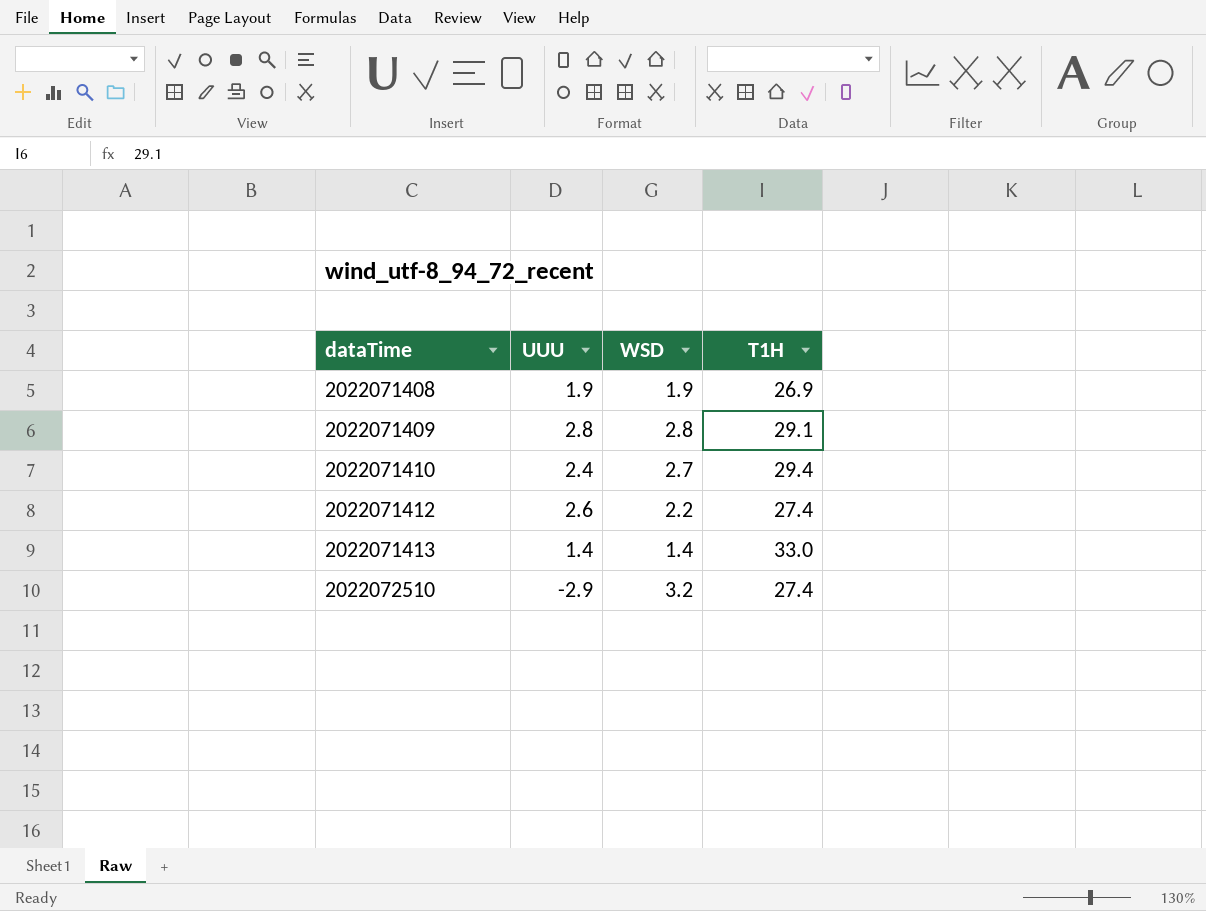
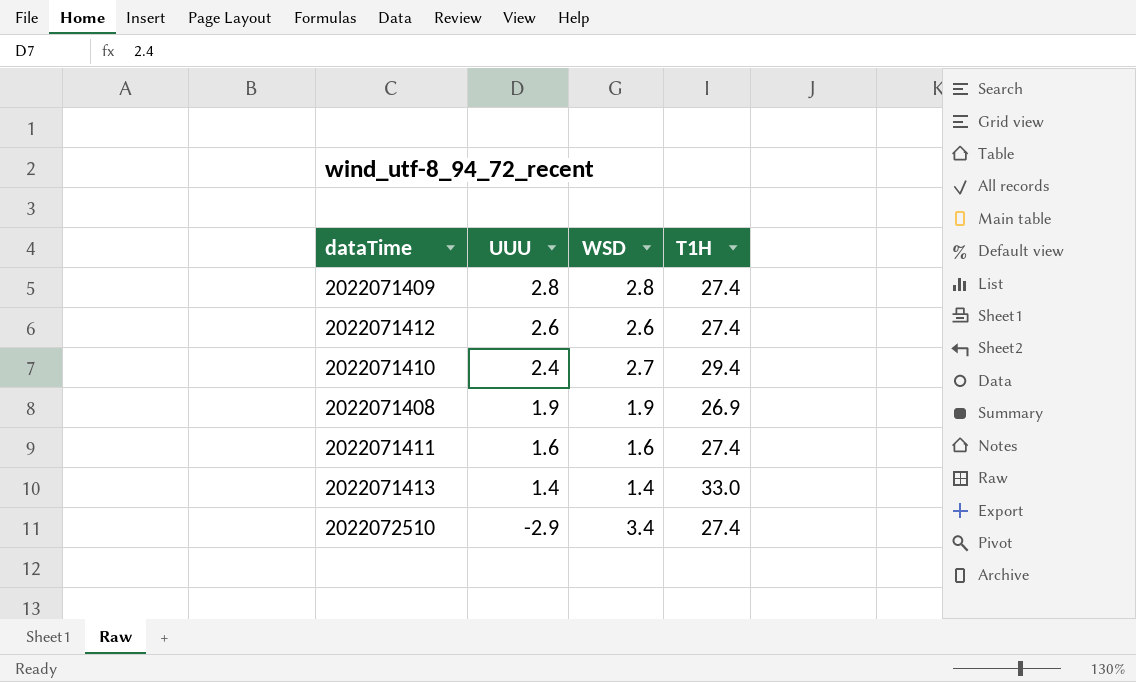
row order: dataTime ascending -> UUU descending
2022071409 | T1H: 29.1 -> 27.4
2022071412 | WSD: 2.2 -> 2.6
row 2022071411: none -> 1.6 | 1.6 | 27.4
2022072510 | WSD: 3.2 -> 3.4

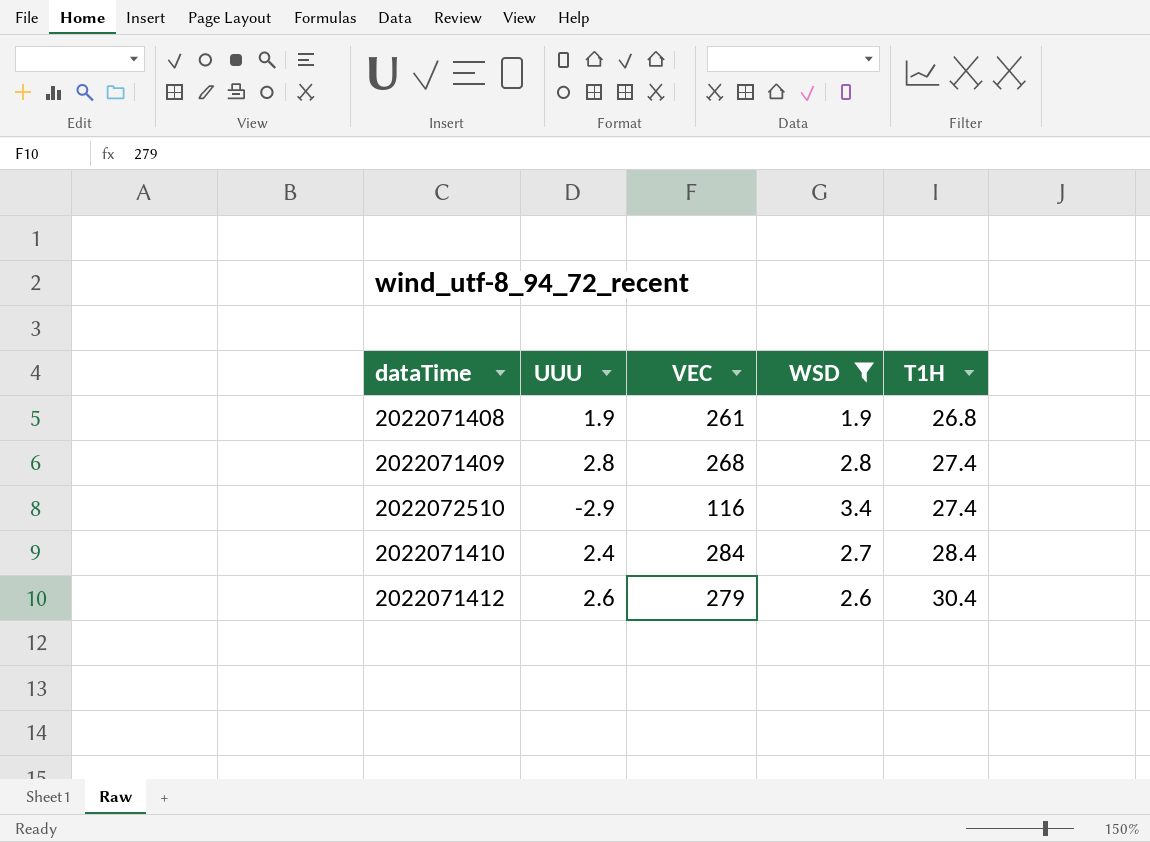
filter: none -> WSD >= 1.9
row order: UUU descending -> T1H ascending
column VEC | position: none -> 3
2022071408 | T1H: 26.9 -> 26.8
2022071410 | T1H: 29.4 -> 28.4
2022071412 | T1H: 27.4 -> 30.4

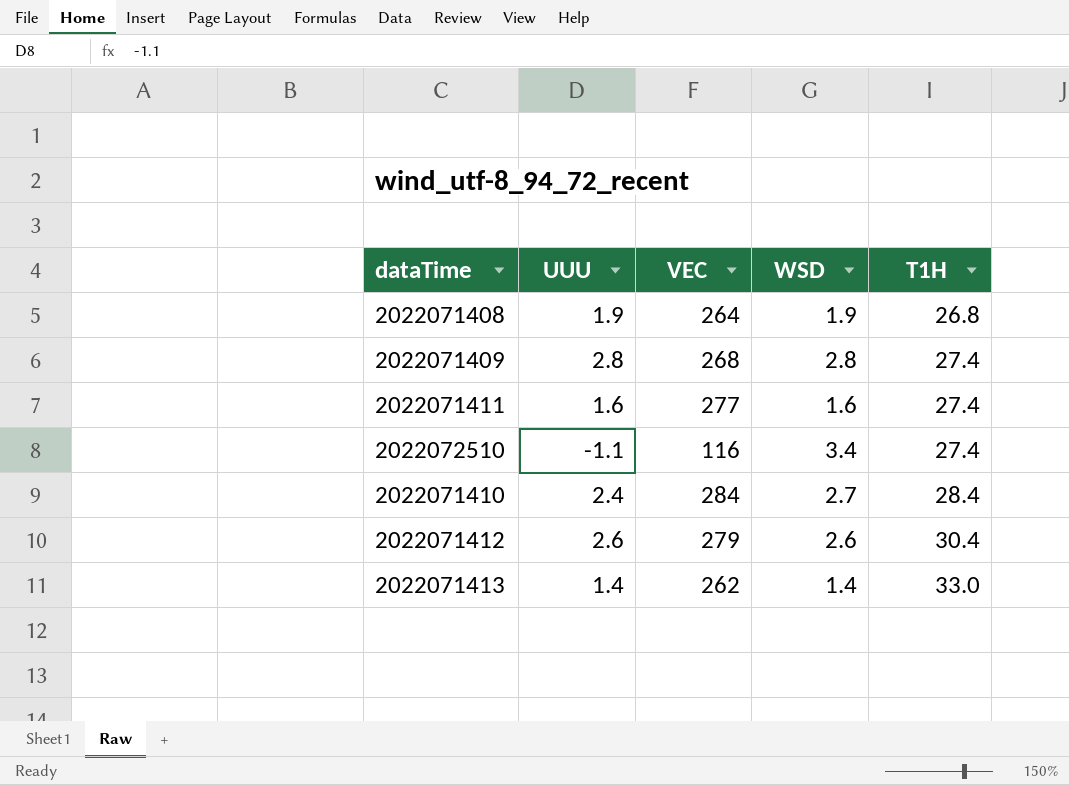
filter: WSD >= 1.9 -> none
2022071408 | VEC: 261 -> 264
2022072510 | UUU: -2.9 -> -1.1

